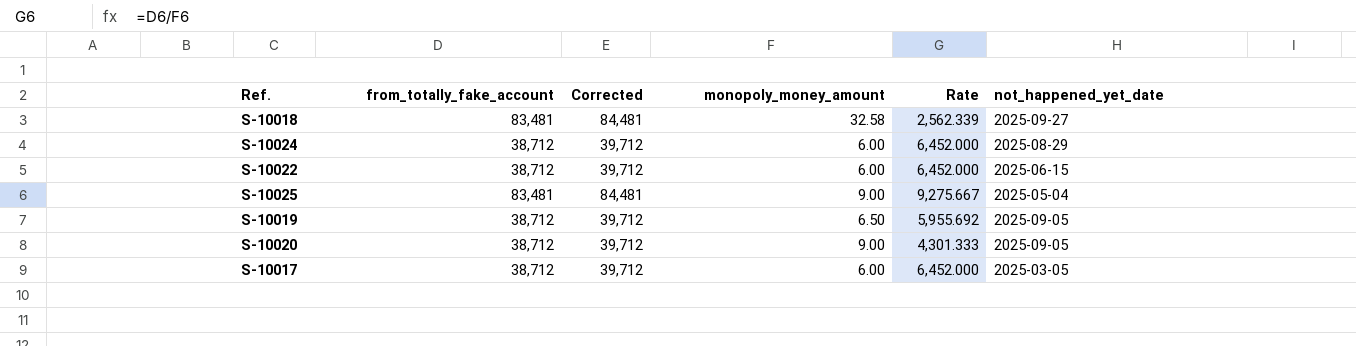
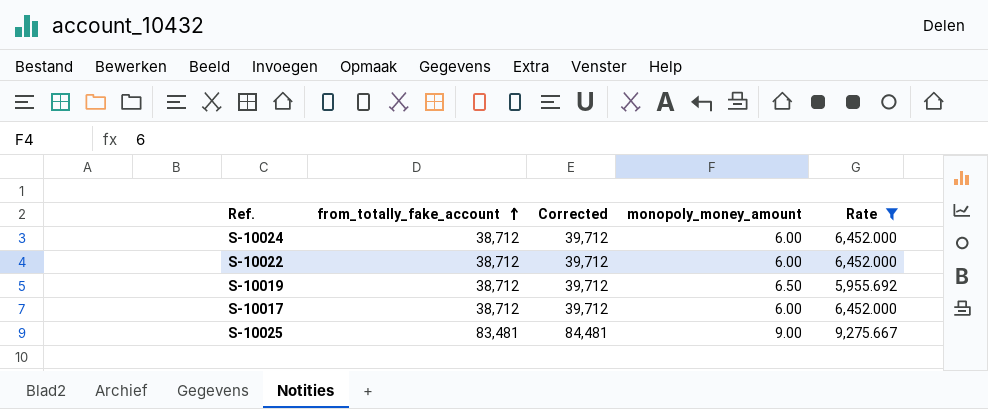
filter: none -> Rate >= 5,955.692
row order: none -> from_totally_fake_account ascending
column not_happened_yet_date | position: 6 -> none

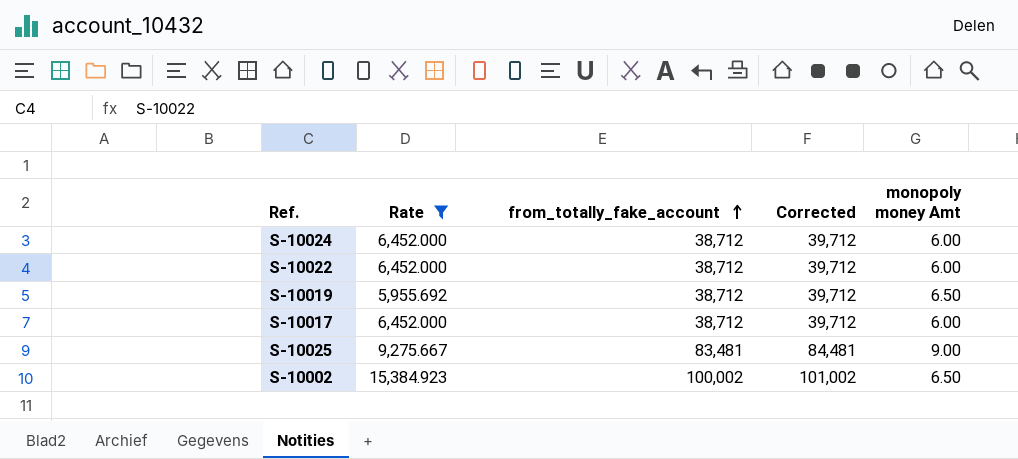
column Rate | position: 5 -> 2
column name: monopoly_money_amount -> monopoly money Amt
row S-10002: none -> 15,384.923 | 100,002 | 101,002 | 6.50

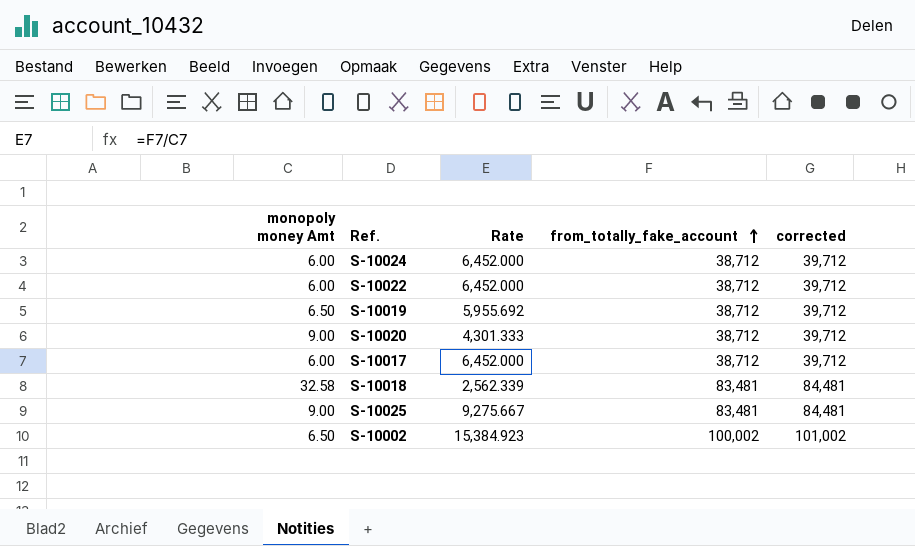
filter: Rate >= 5,955.692 -> none
column monopoly money Amt | position: 5 -> 1
column name: Corrected -> corrected

